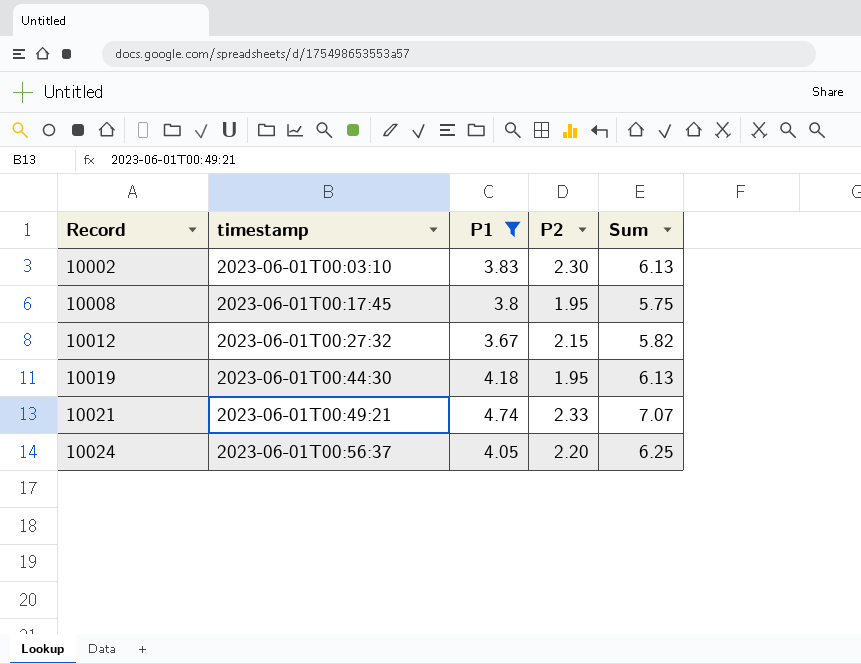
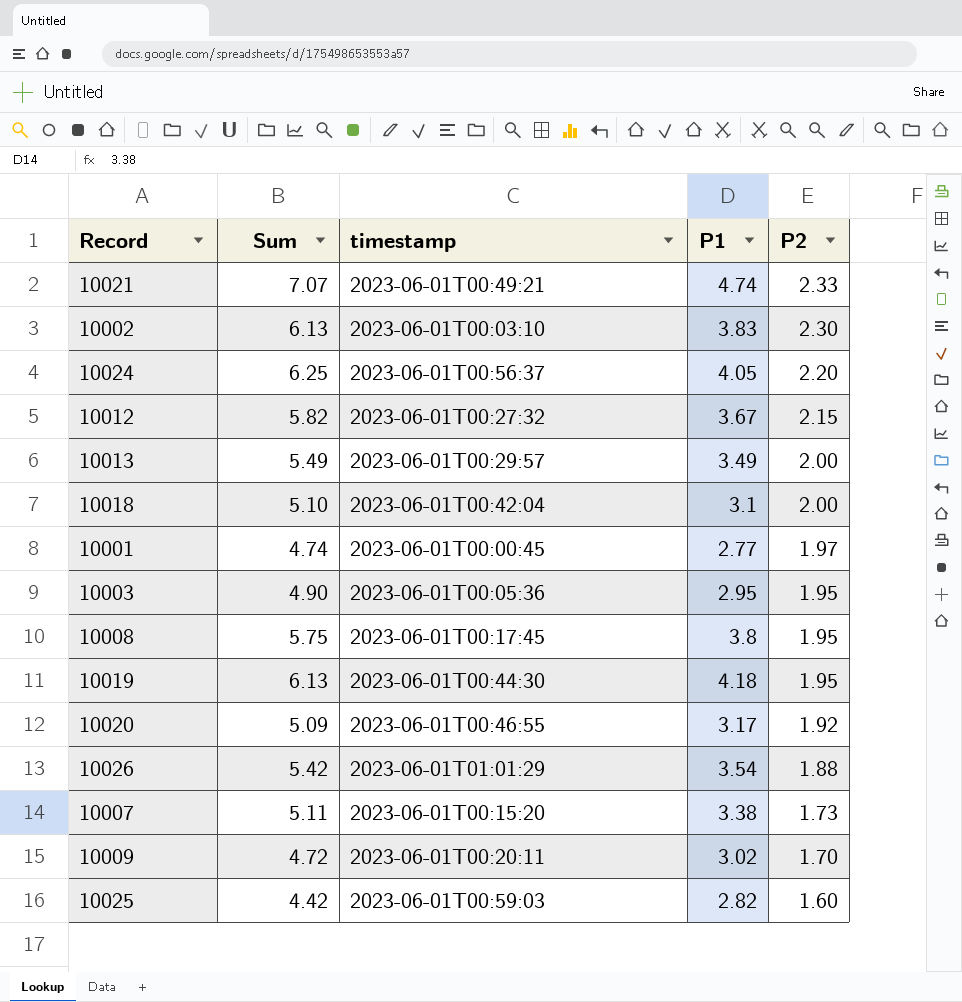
filter: P1 >= 3.67 -> none
row order: Record ascending -> P2 descending
column Sum | position: 5 -> 2

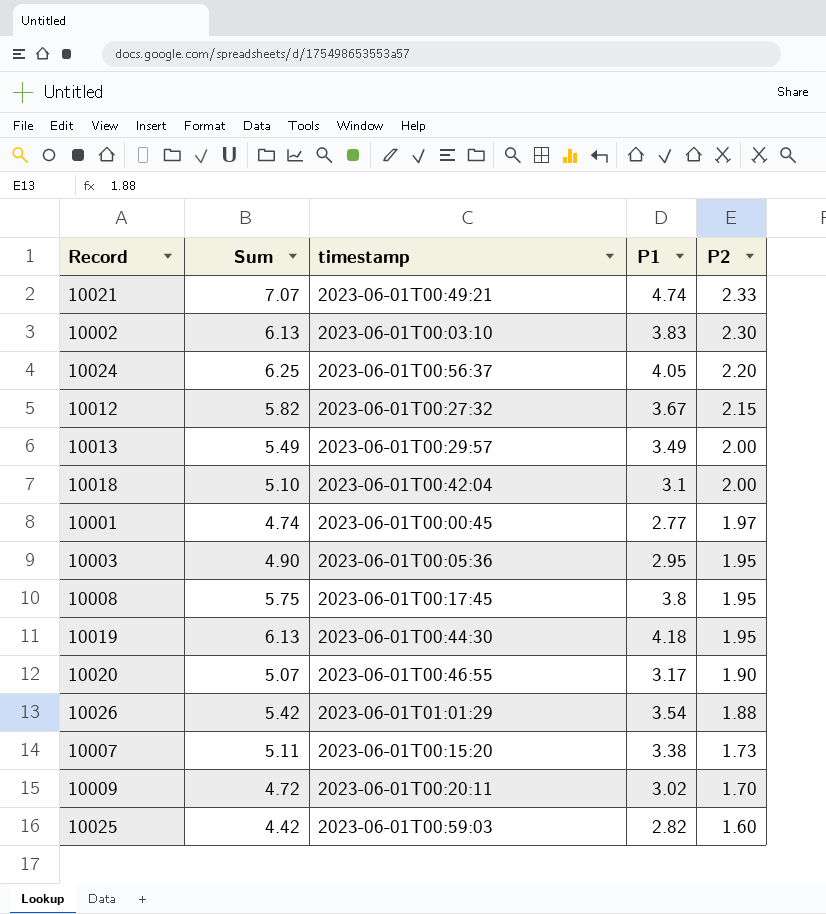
10020 | Sum: 5.09 -> 5.07
10020 | P2: 1.92 -> 1.90

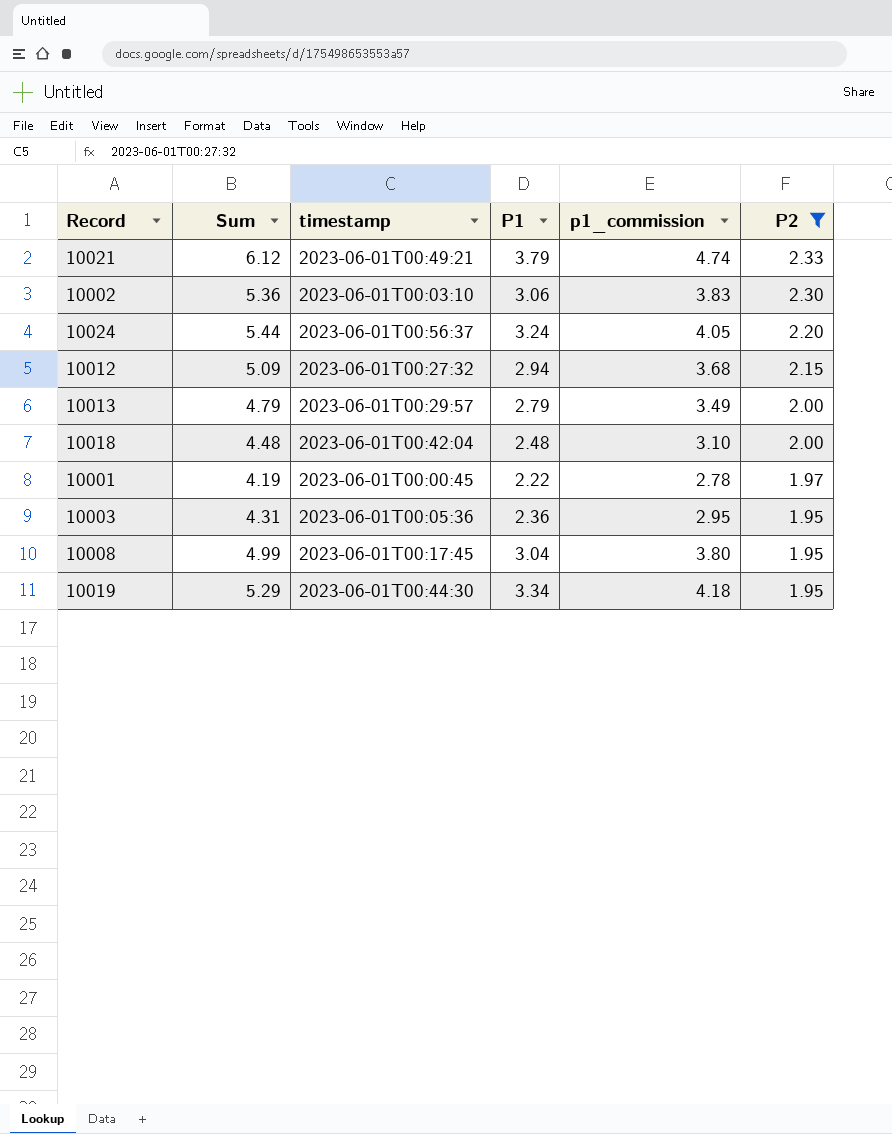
filter: none -> P2 >= 1.95
column p1_commission | formula: none -> [P1] * 1.25
10021 | Sum: 7.07 -> 6.12
10021 | P1: 4.74 -> 3.79
10002 | Sum: 6.13 -> 5.36
10002 | P1: 3.83 -> 3.06
10024 | Sum: 6.25 -> 5.44
10024 | P1: 4.05 -> 3.24
10012 | Sum: 5.82 -> 5.09
10012 | P1: 3.67 -> 2.94
10013 | Sum: 5.49 -> 4.79
10013 | P1: 3.49 -> 2.79
10018 | Sum: 5.10 -> 4.48
10018 | P1: 3.1 -> 2.48
10001 | Sum: 4.74 -> 4.19
10001 | P1: 2.77 -> 2.22
10003 | Sum: 4.90 -> 4.31
10003 | P1: 2.95 -> 2.36
10008 | Sum: 5.75 -> 4.99
10008 | P1: 3.8 -> 3.04
10019 | Sum: 6.13 -> 5.29
10019 | P1: 4.18 -> 3.34

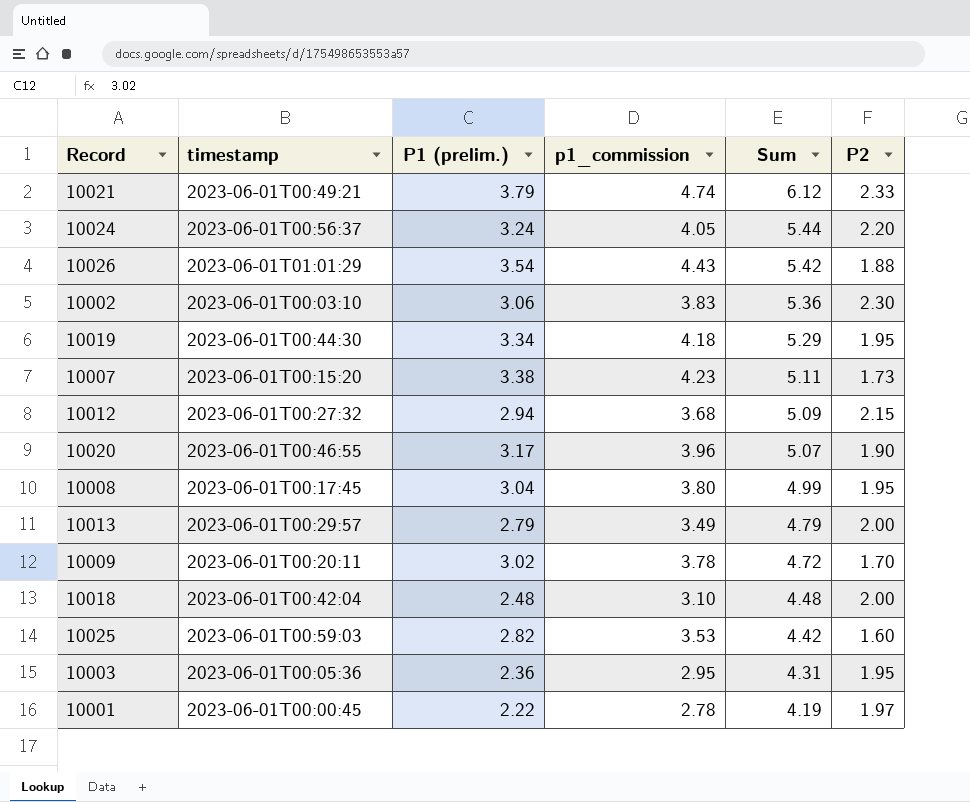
filter: P2 >= 1.95 -> none
row order: P2 descending -> Sum descending
column name: P1 -> P1 (prelim.)
column Sum | position: 2 -> 5

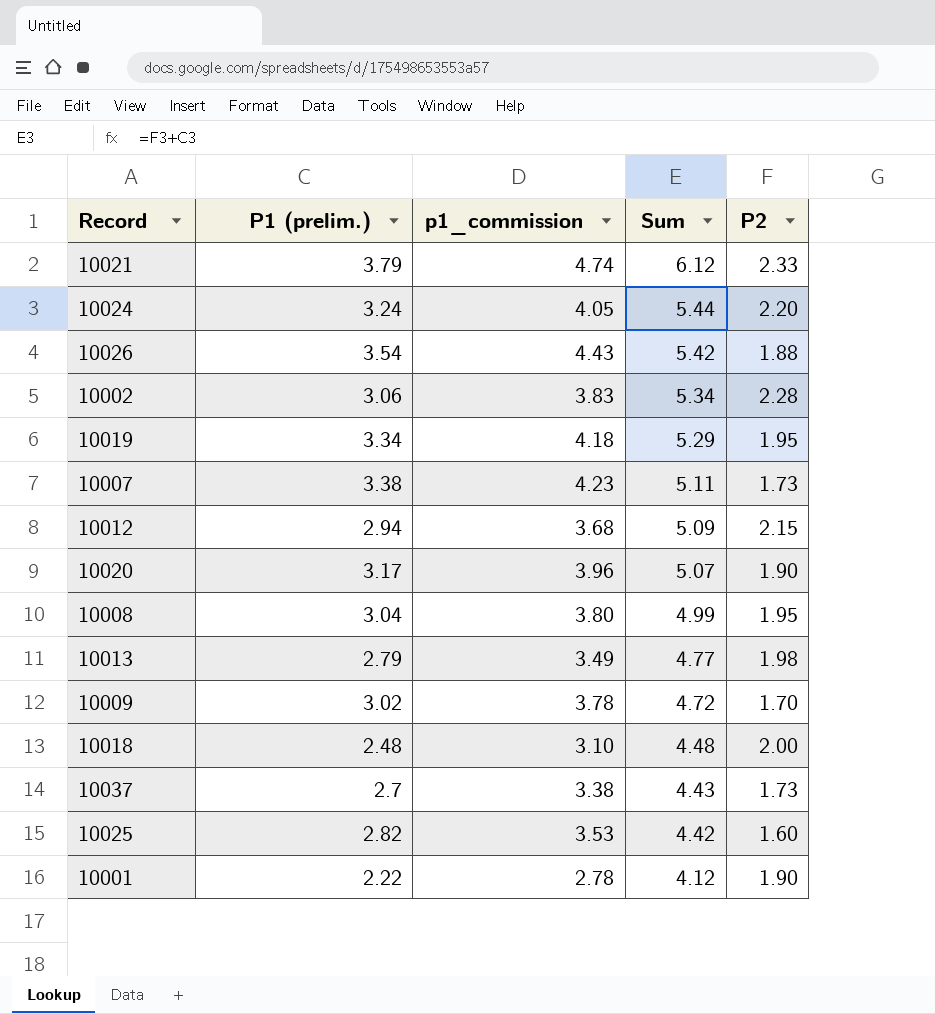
column timestamp | position: 2 -> none
row 10003: 2023-06-01T00:05:36 | 2.36 | 2.95 | 4.31 | 1.95 -> none
10002 | Sum: 5.36 -> 5.34
10002 | P2: 2.30 -> 2.28
10013 | Sum: 4.79 -> 4.77
10013 | P2: 2.00 -> 1.98
row 10037: none -> 2.7 | 3.38 | 4.43 | 1.73
10001 | Sum: 4.19 -> 4.12
10001 | P2: 1.97 -> 1.90

